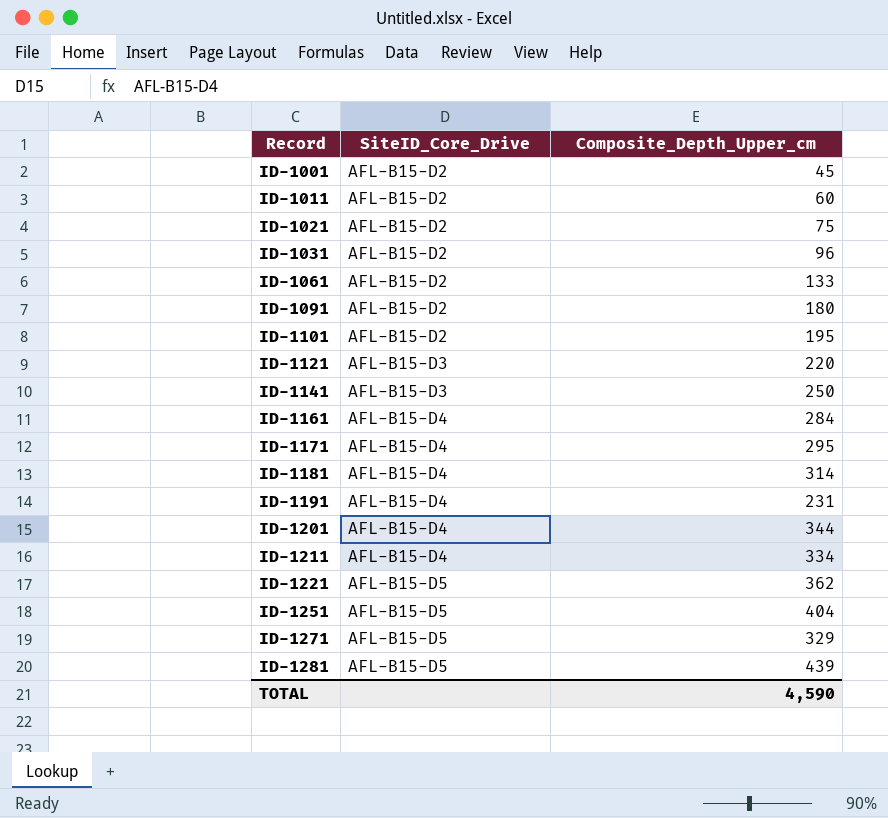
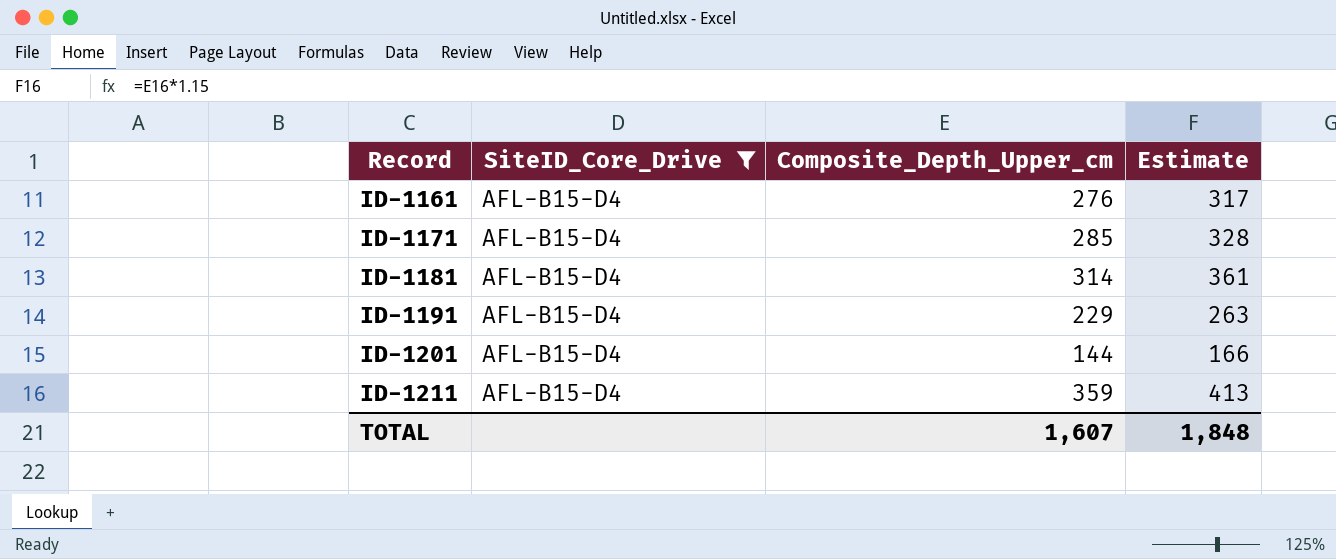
filter: none -> SiteID_Core_Drive = AFL-B15-D4
column Estimate | formula: none -> [Composite_Depth_Upper_cm] * 1.15
ID-1161 | Composite_Depth_Upper_cm: 284 -> 276
ID-1171 | Composite_Depth_Upper_cm: 295 -> 285
ID-1191 | Composite_Depth_Upper_cm: 231 -> 229
ID-1201 | Composite_Depth_Upper_cm: 344 -> 144
ID-1211 | Composite_Depth_Upper_cm: 334 -> 359
TOTAL | Composite_Depth_Upper_cm: 4,590 -> 1,607

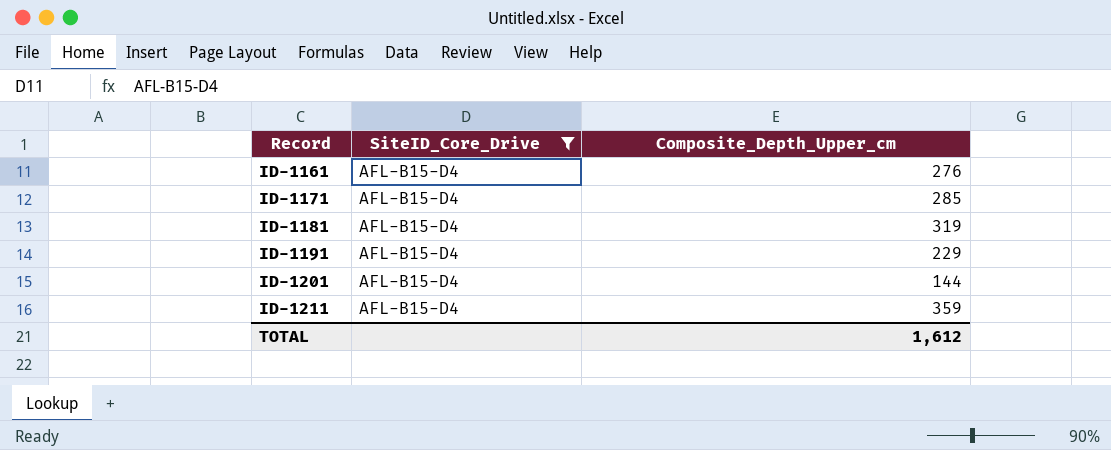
column Estimate | formula: [Composite_Depth_Upper_cm] * 1.15 -> none
ID-1181 | Composite_Depth_Upper_cm: 314 -> 319
TOTAL | Composite_Depth_Upper_cm: 1,607 -> 1,612

